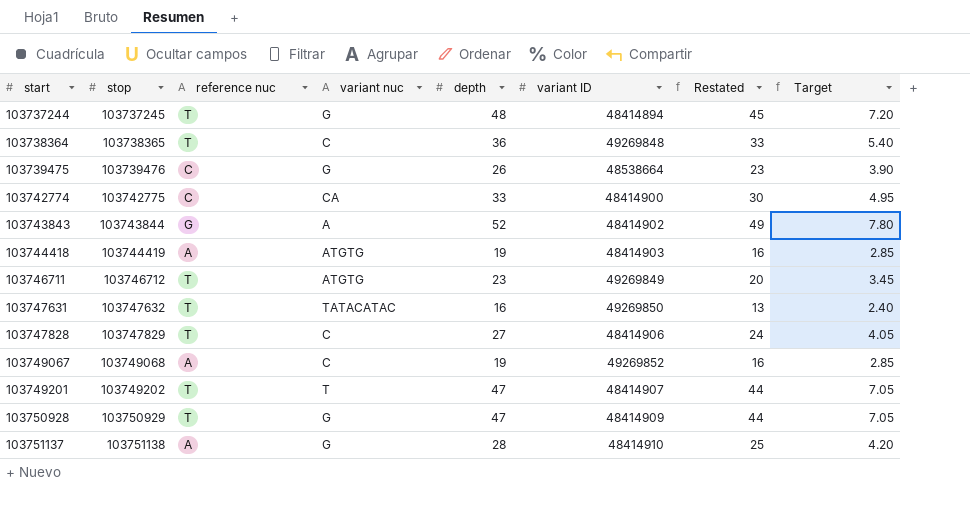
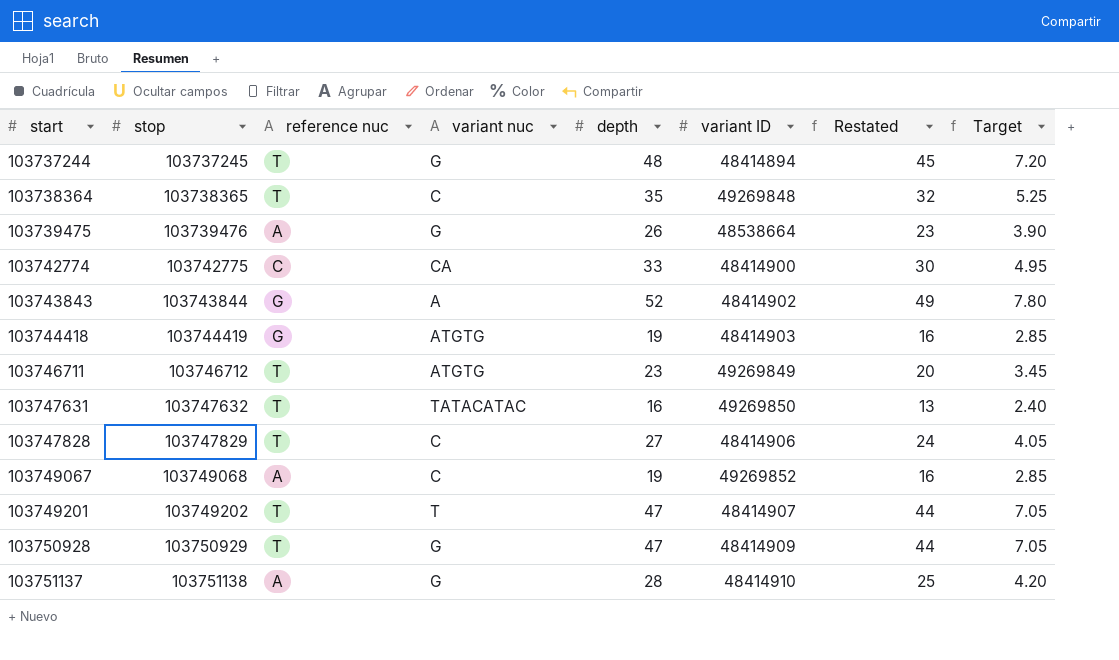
103738364 | depth: 36 -> 35
103738364 | Restated: 33 -> 32
103738364 | Target: 5.40 -> 5.25
103739475 | reference nuc: C -> A
103744418 | reference nuc: A -> G

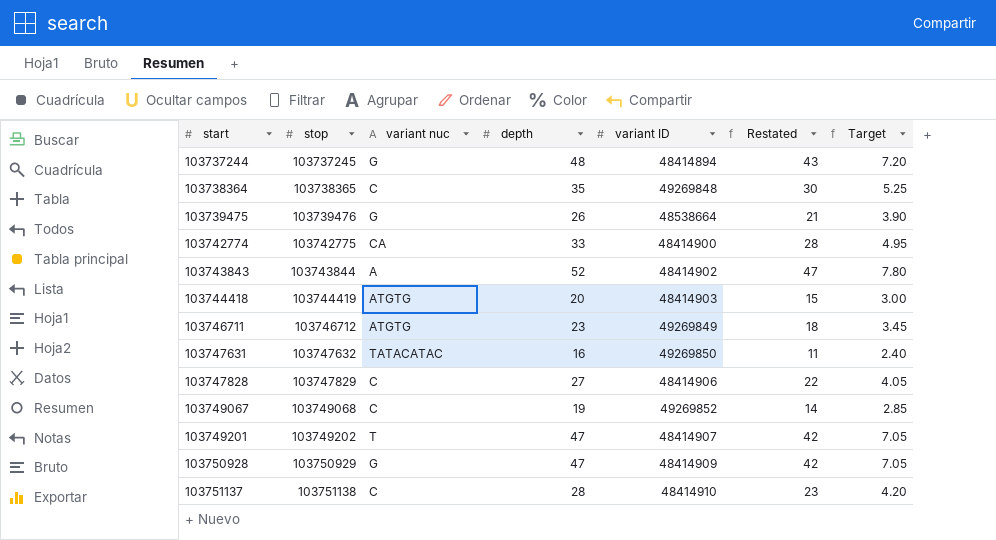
column reference nuc | position: 3 -> none
column Restated | formula: [depth] - 3 -> [depth] - 5
103744418 | depth: 19 -> 20
103744418 | Target: 2.85 -> 3.00
103751137 | variant nuc: G -> C

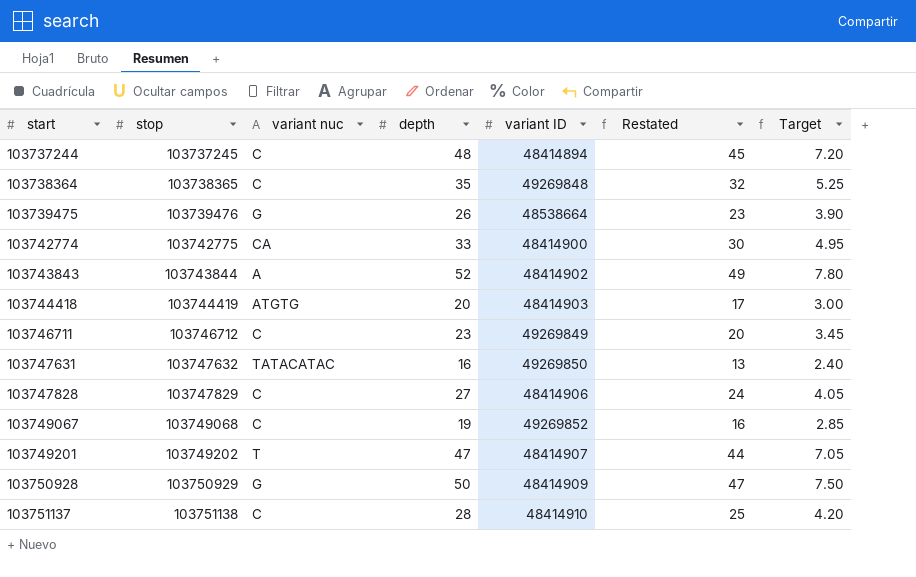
column Restated | formula: [depth] - 5 -> [depth] - 3
103737244 | variant nuc: G -> C
103746711 | variant nuc: ATGTG -> C
103750928 | depth: 47 -> 50
103750928 | Target: 7.05 -> 7.50

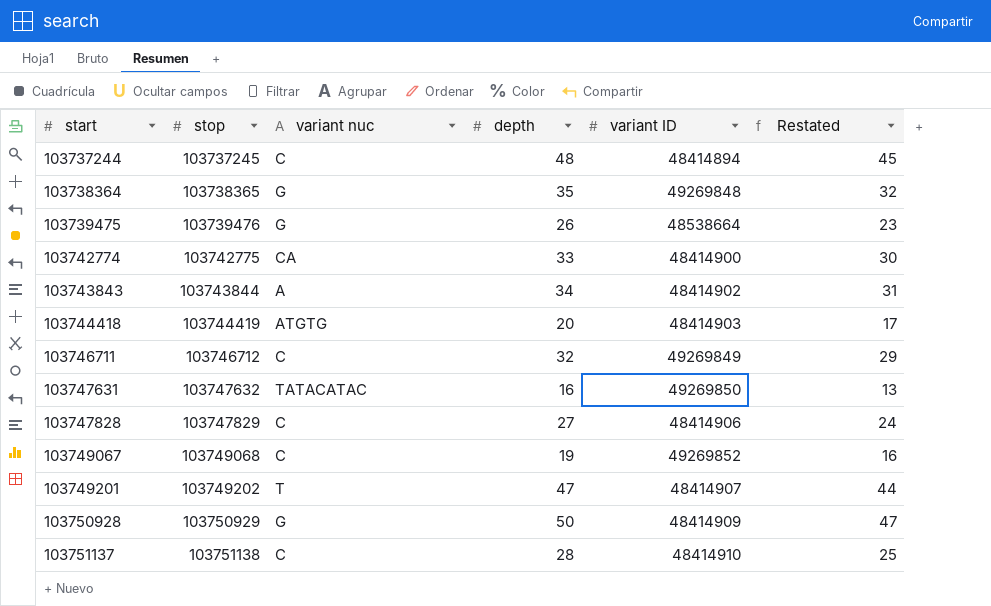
column Target | formula: [depth] * 0.15 -> none
103738364 | variant nuc: C -> G
103743843 | depth: 52 -> 34
103743843 | Restated: 49 -> 31
103746711 | depth: 23 -> 32
103746711 | Restated: 20 -> 29

